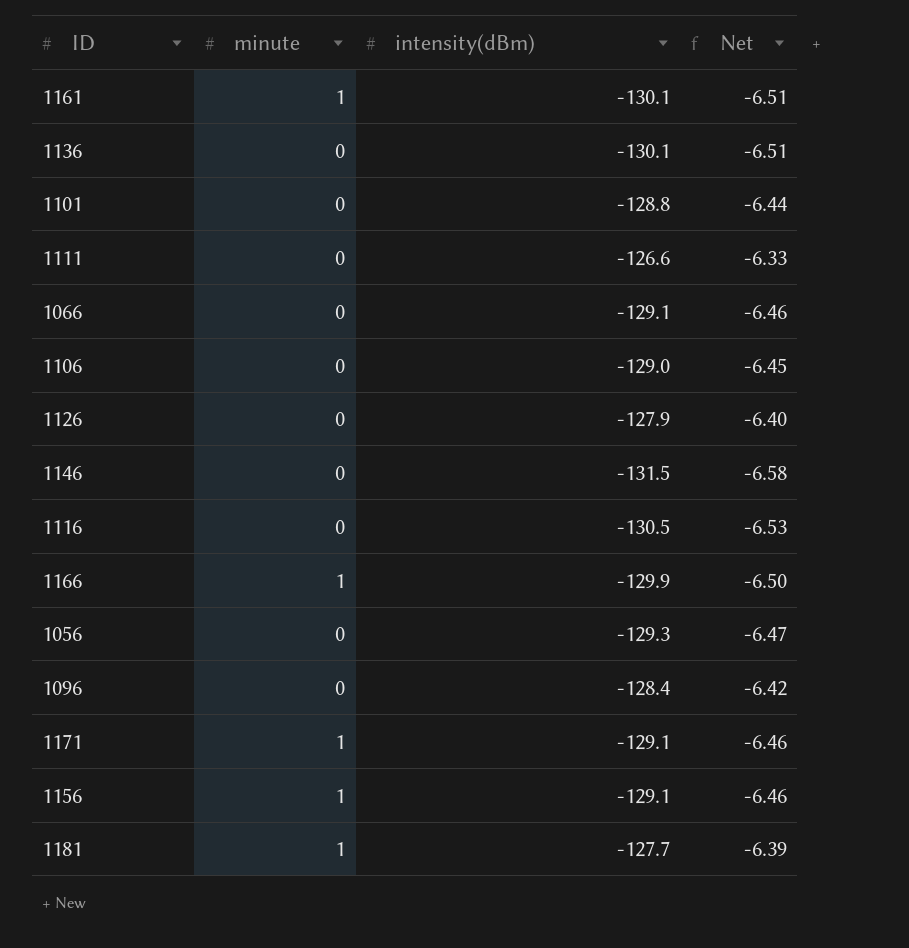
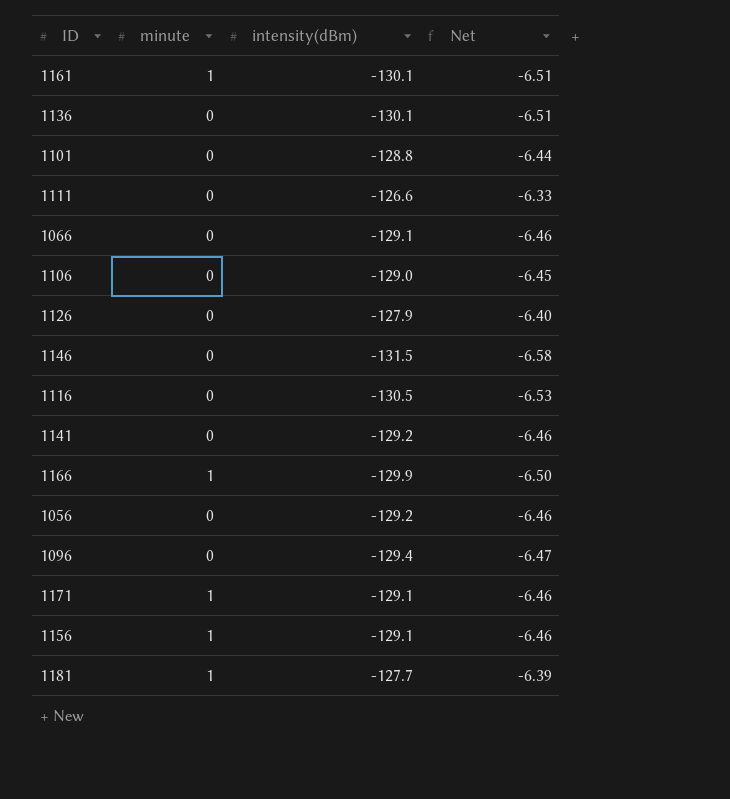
row 1141: none -> 0 | -129.2 | -6.46
1056 | intensity(dBm): -129.3 -> -129.2
1056 | Net: -6.47 -> -6.46
1096 | intensity(dBm): -128.4 -> -129.4
1096 | Net: -6.42 -> -6.47

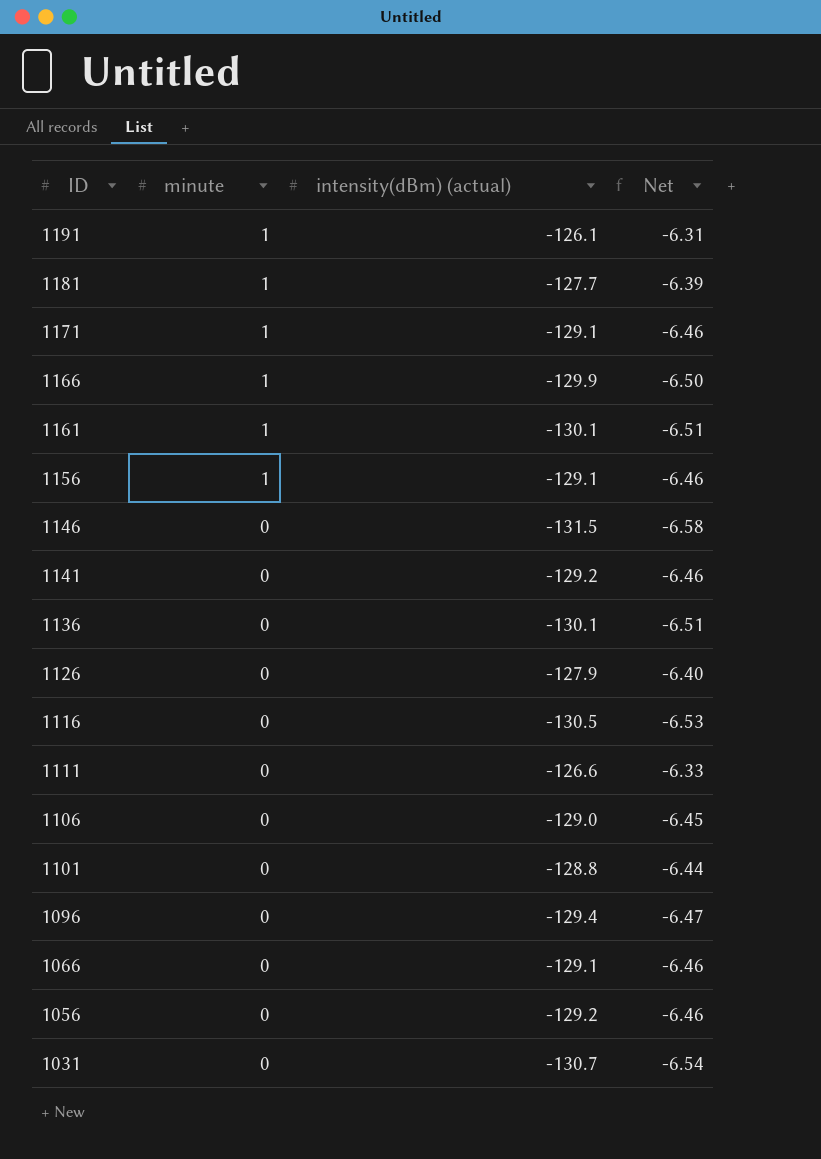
row order: none -> ID descending
column name: intensity(dBm) -> intensity(dBm) (actual)
row 1191: none -> 1 | -126.1 | -6.31
row 1031: none -> 0 | -130.7 | -6.54

